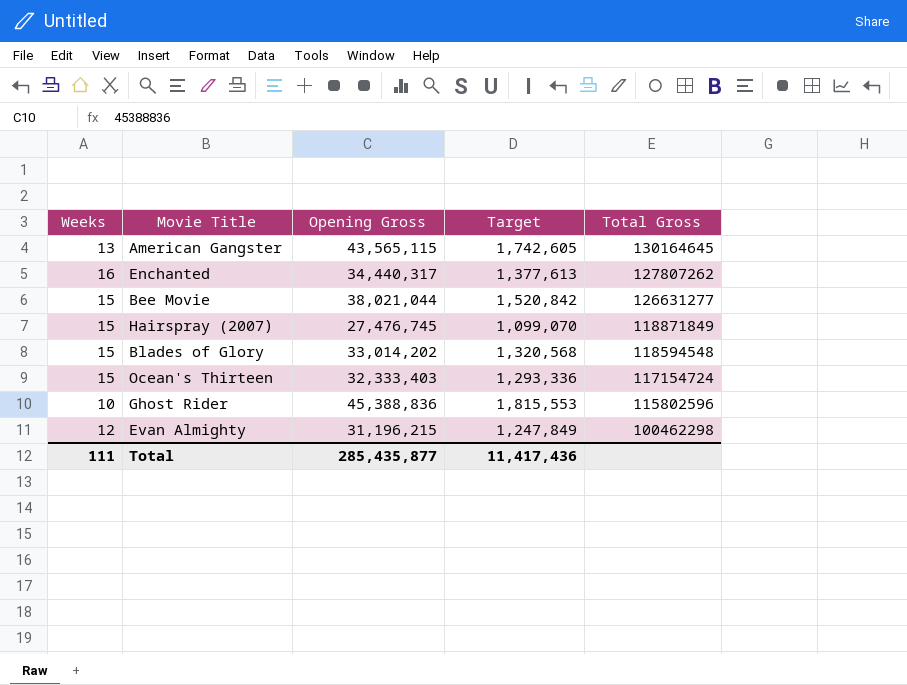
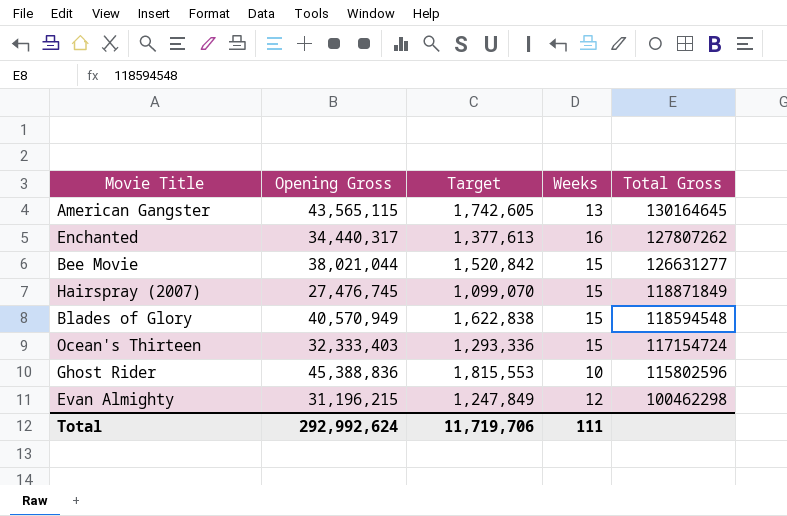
column Weeks | position: 1 -> 4
Blades of Glory | Opening Gross: 33,014,202 -> 40,570,949
Blades of Glory | Target: 1,320,568 -> 1,622,838
Total | Opening Gross: 285,435,877 -> 292,992,624
Total | Target: 11,417,436 -> 11,719,706

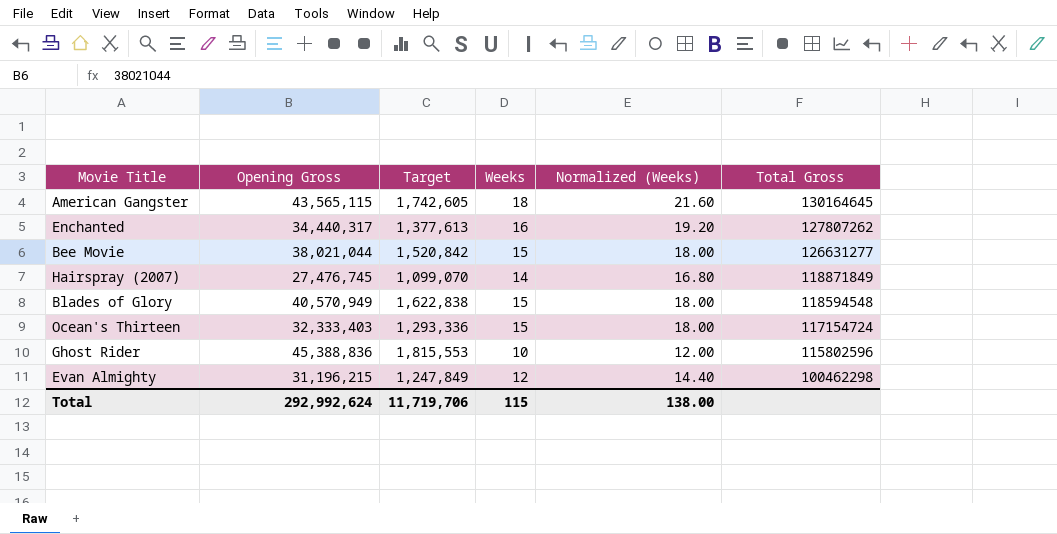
column Normalized (Weeks) | formula: none -> [Weeks] * 1.2
American Gangster | Weeks: 13 -> 18
Hairspray (2007) | Weeks: 15 -> 14
Total | Weeks: 111 -> 115

